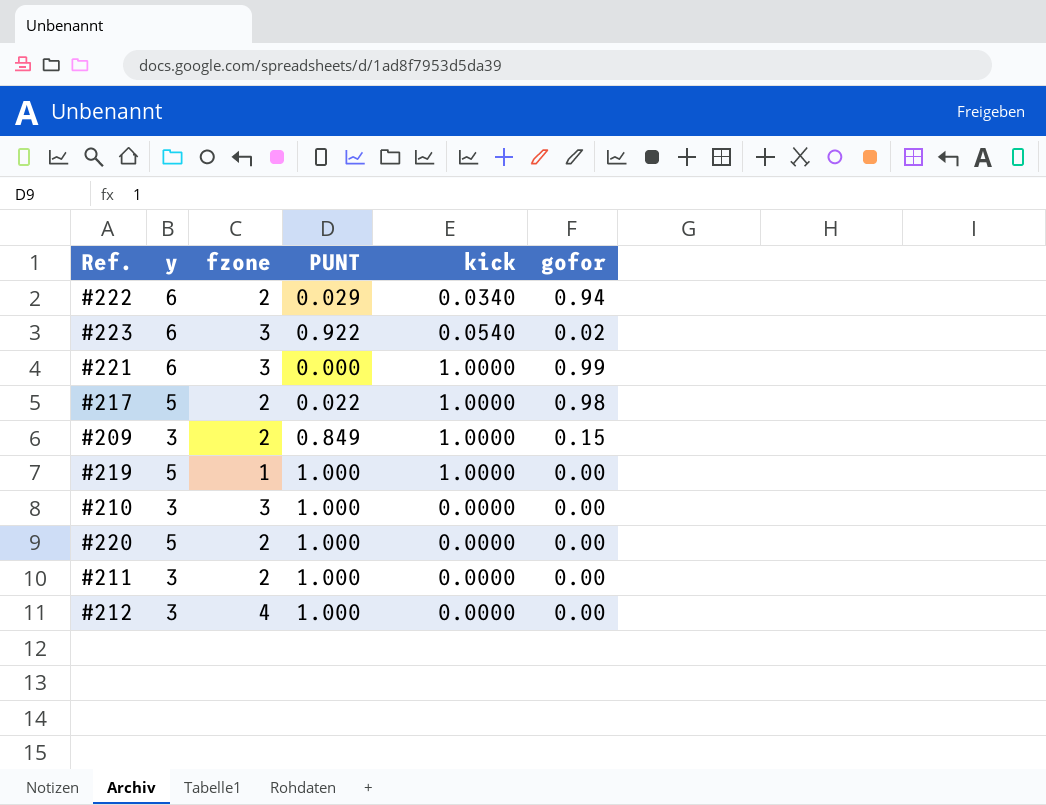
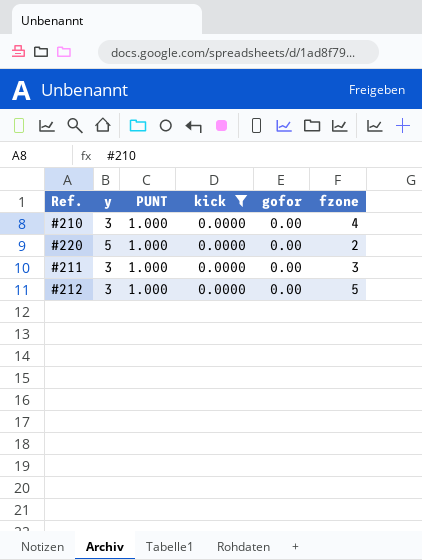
filter: none -> kick = 0.0000
column fzone | position: 3 -> 6
#210 | fzone: 3 -> 4
#211 | fzone: 2 -> 3
#212 | fzone: 4 -> 5

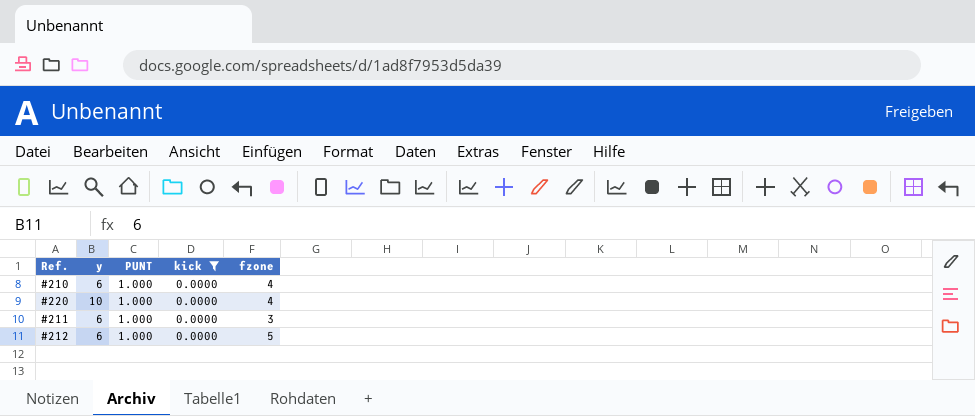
column gofor | position: 5 -> none
#210 | y: 3 -> 6
#220 | y: 5 -> 10
#220 | fzone: 2 -> 4
#211 | y: 3 -> 6
#212 | y: 3 -> 6

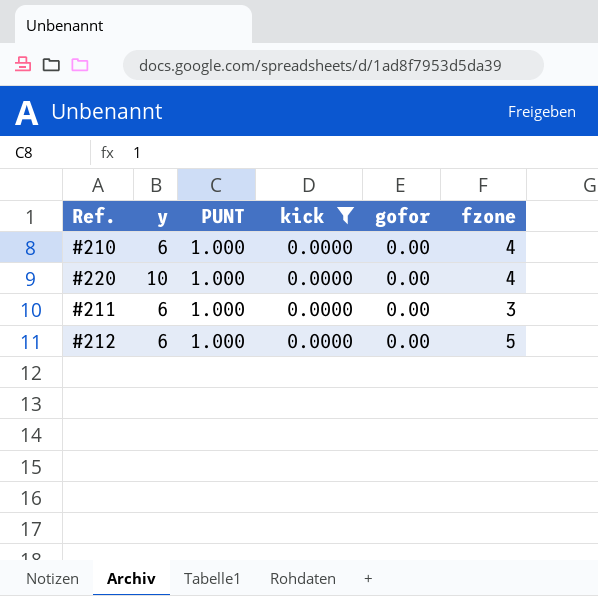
column gofor | position: none -> 5

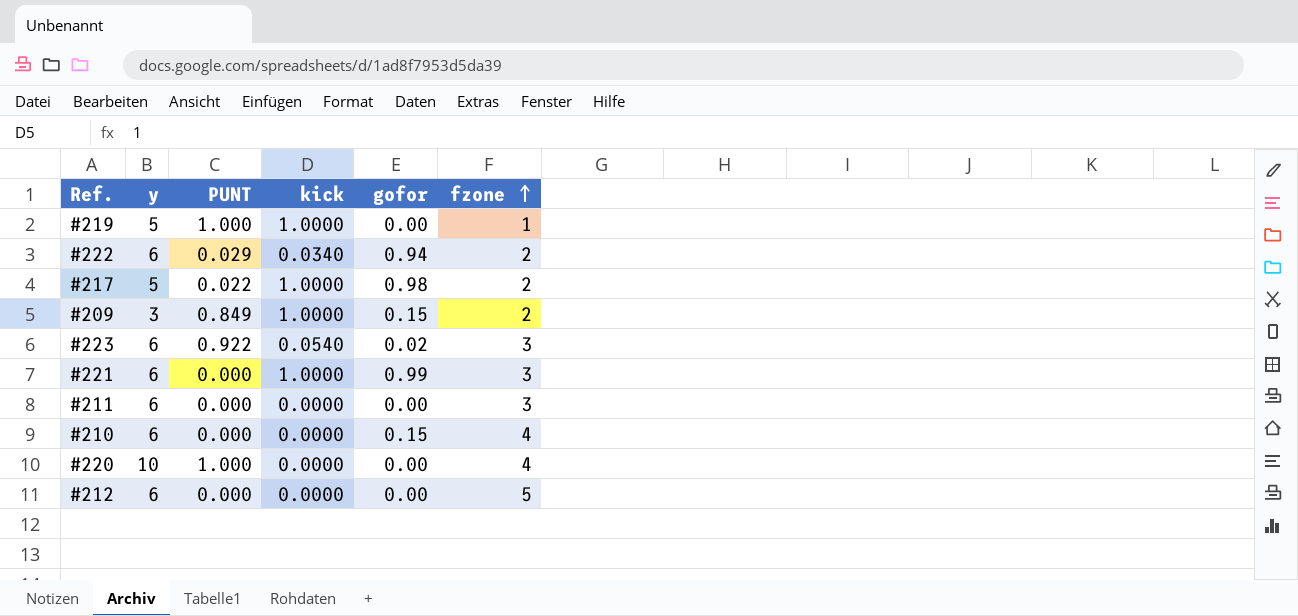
filter: kick = 0.0000 -> none
row order: none -> fzone ascending
#211 | PUNT: 1.000 -> 0.000
#210 | PUNT: 1.000 -> 0.000
#210 | gofor: 0.00 -> 0.15
#212 | PUNT: 1.000 -> 0.000

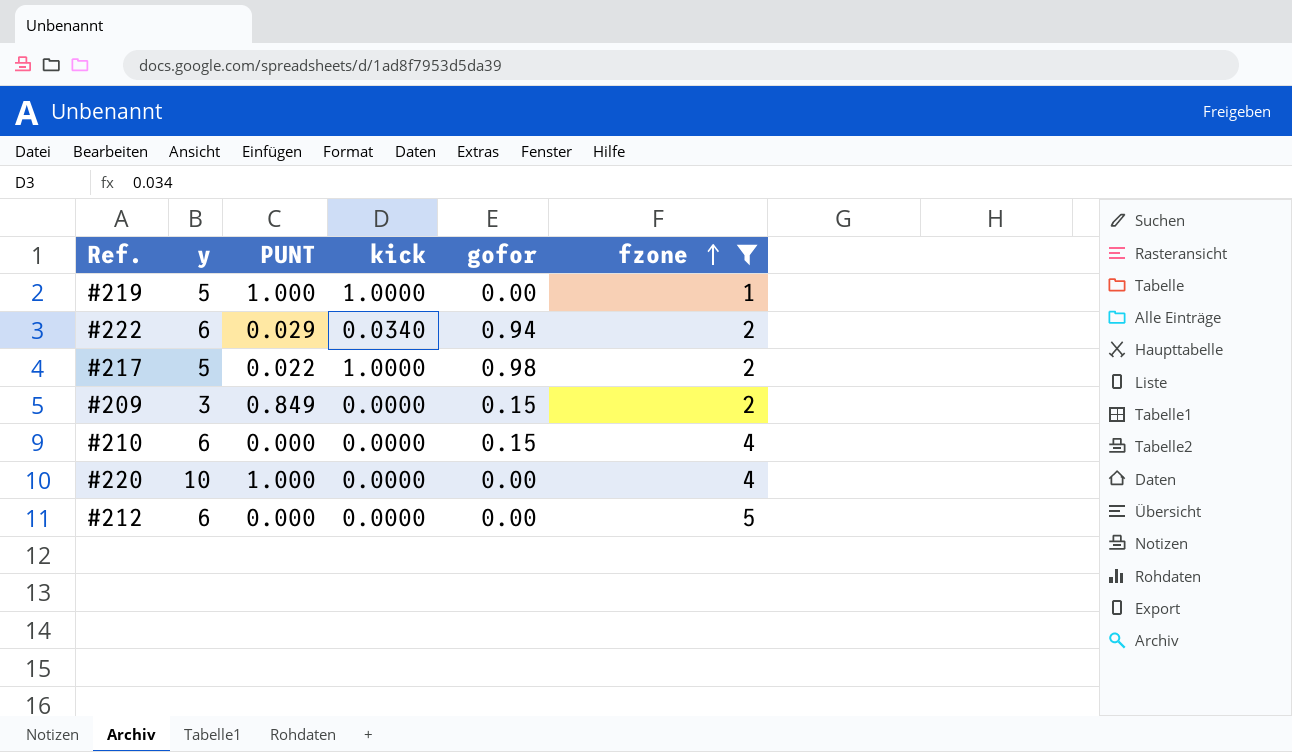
filter: none -> fzone != 3
#209 | kick: 1.0000 -> 0.0000

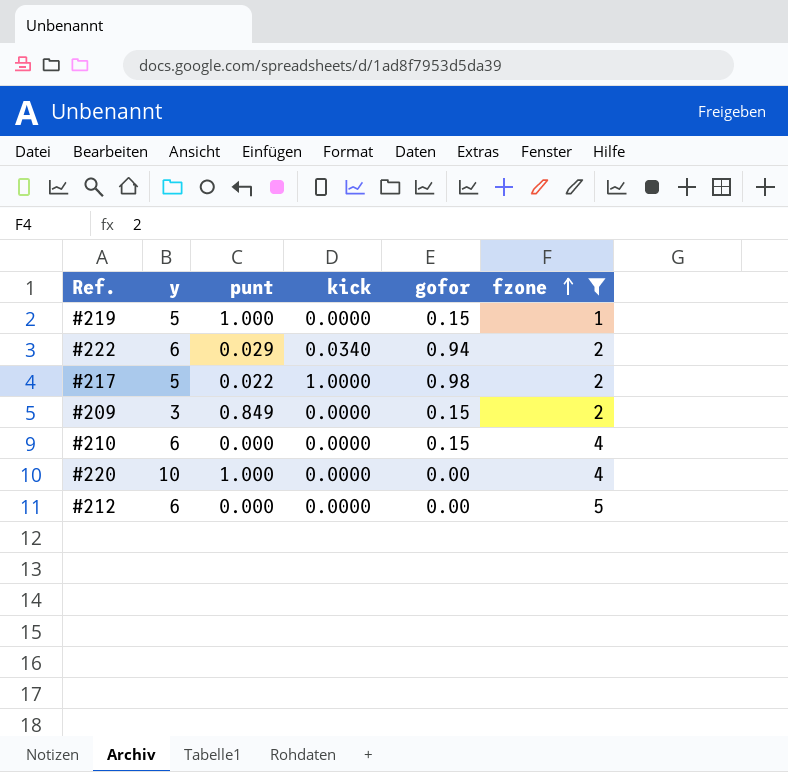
column name: PUNT -> punt
#219 | kick: 1.0000 -> 0.0000
#219 | gofor: 0.00 -> 0.15

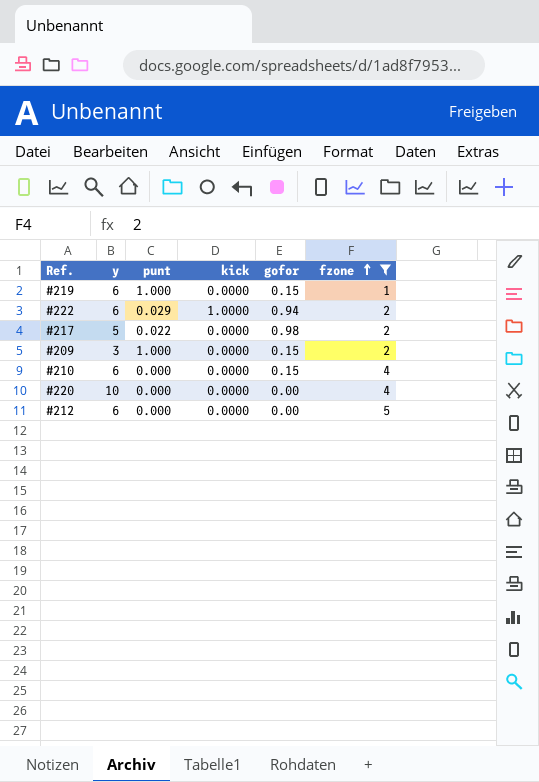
#219 | y: 5 -> 6
#222 | kick: 0.0340 -> 1.0000
#217 | kick: 1.0000 -> 0.0000
#209 | punt: 0.849 -> 1.000
#220 | punt: 1.000 -> 0.000

